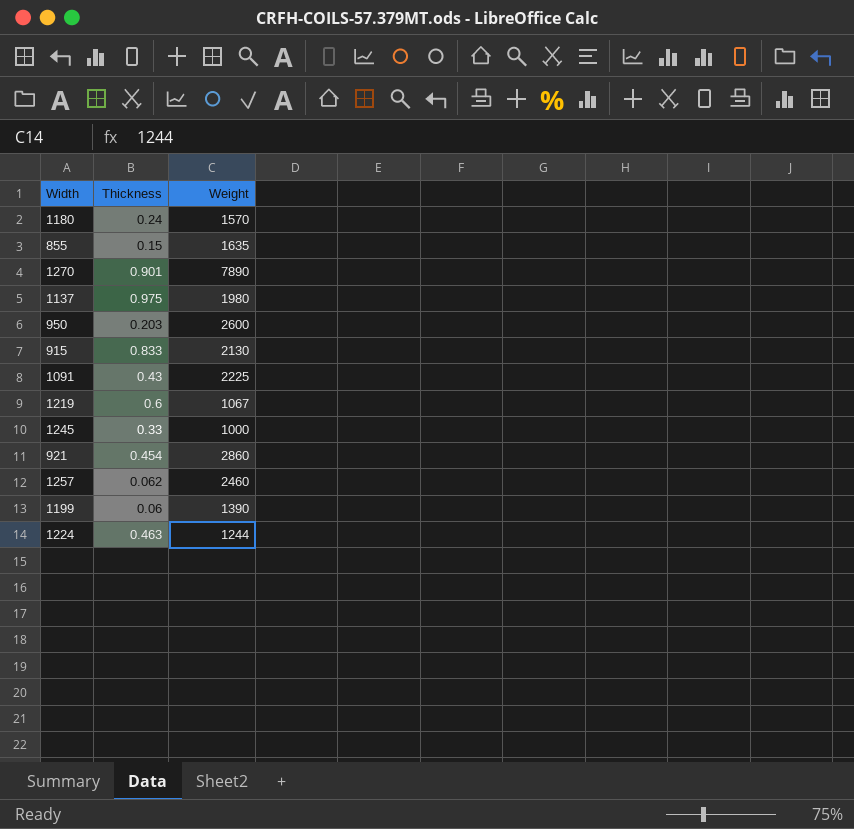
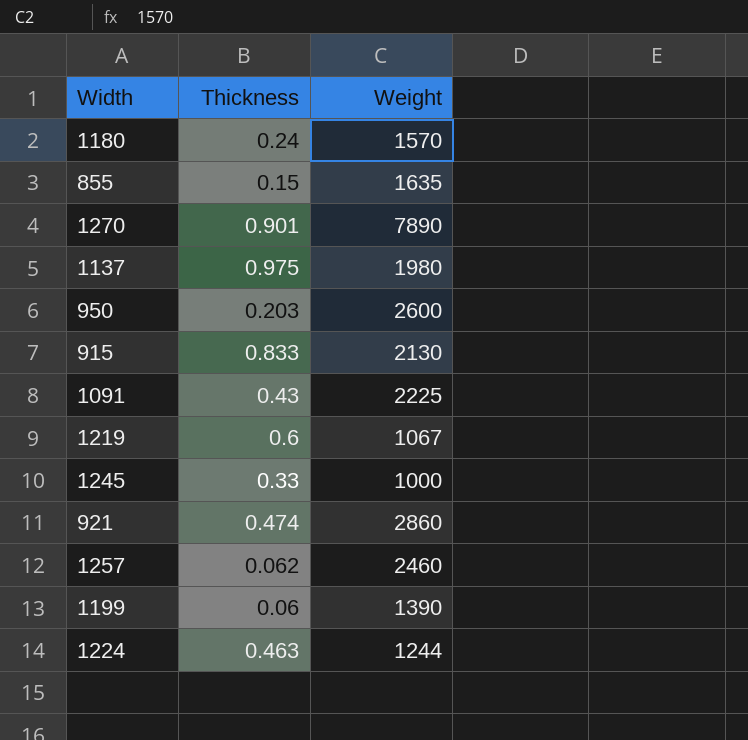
921 | Thickness: 0.454 -> 0.474

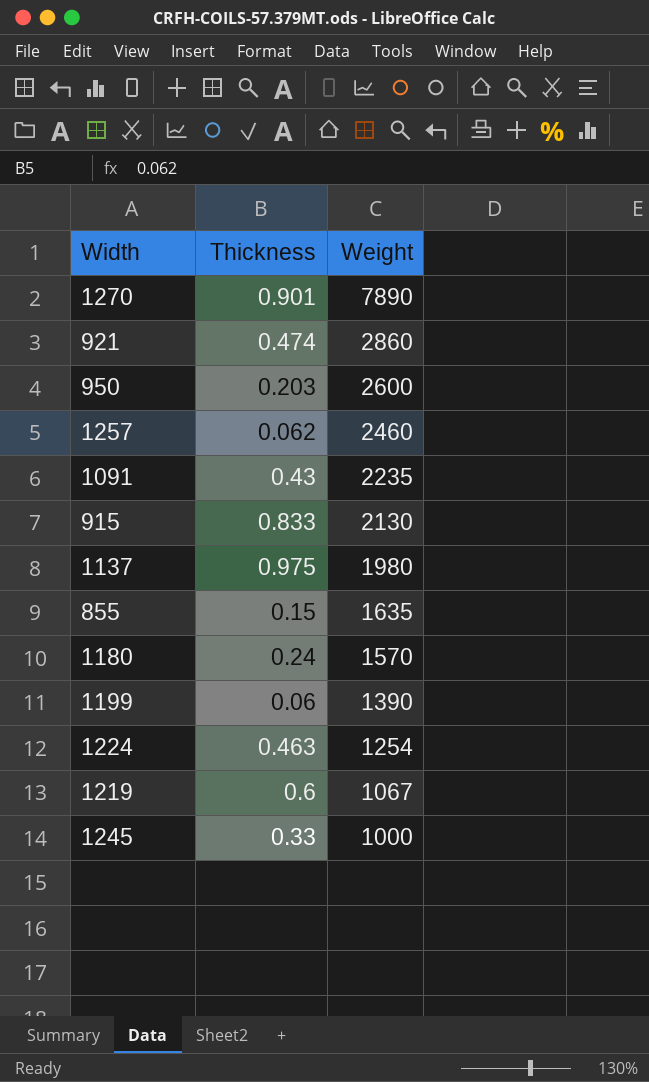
row order: none -> Weight descending
1091 | Weight: 2225 -> 2235
1224 | Weight: 1244 -> 1254

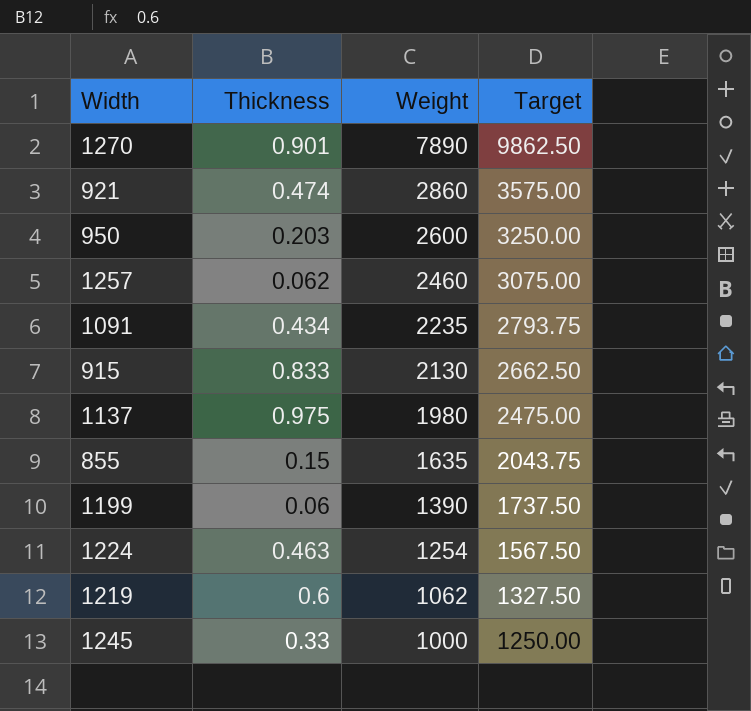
column Target | formula: none -> [Weight] * 1.25
row 1180: 0.24 | 1570 -> none
1091 | Thickness: 0.43 -> 0.434
1219 | Weight: 1067 -> 1062

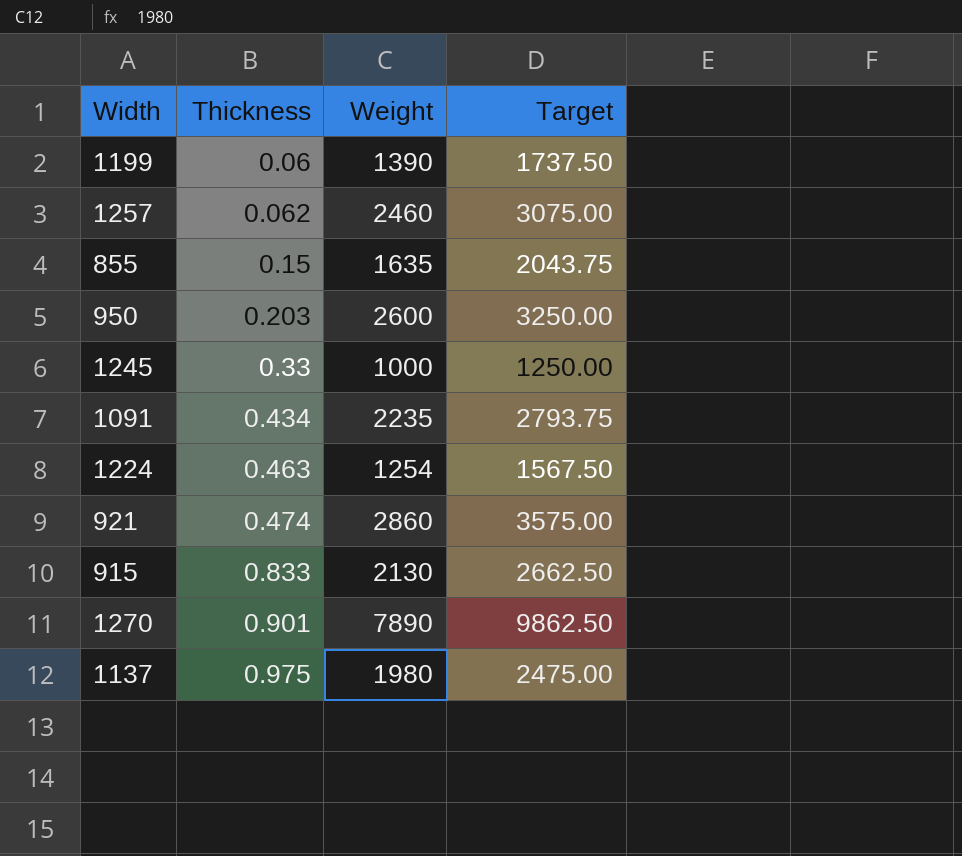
row order: Weight descending -> Thickness ascending
row 1219: 0.6 | 1062 | 1327.50 -> none

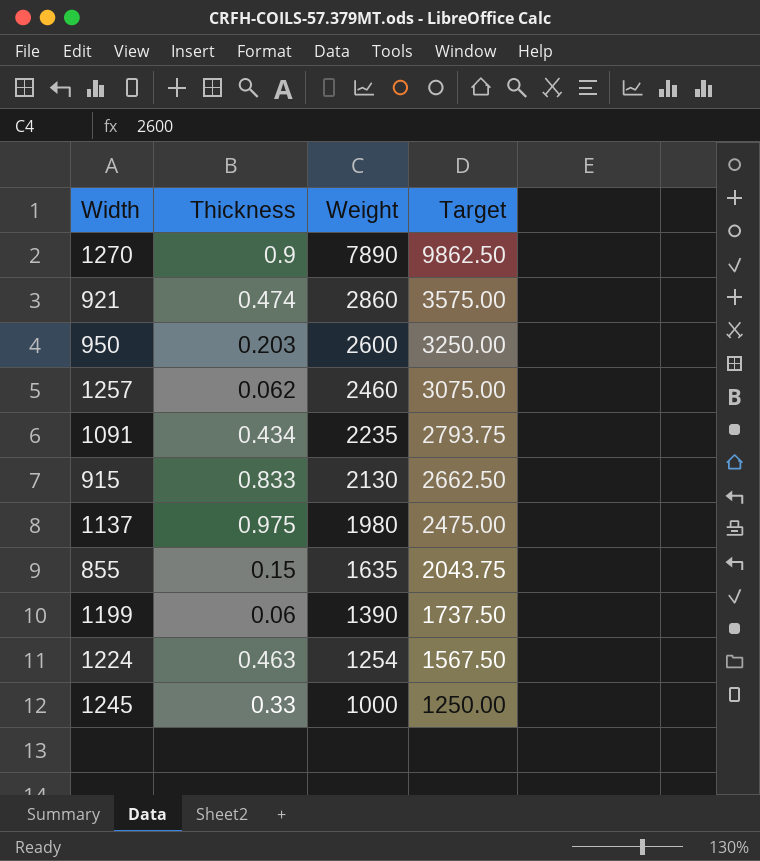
row order: Thickness ascending -> Weight descending
1270 | Thickness: 0.901 -> 0.9

